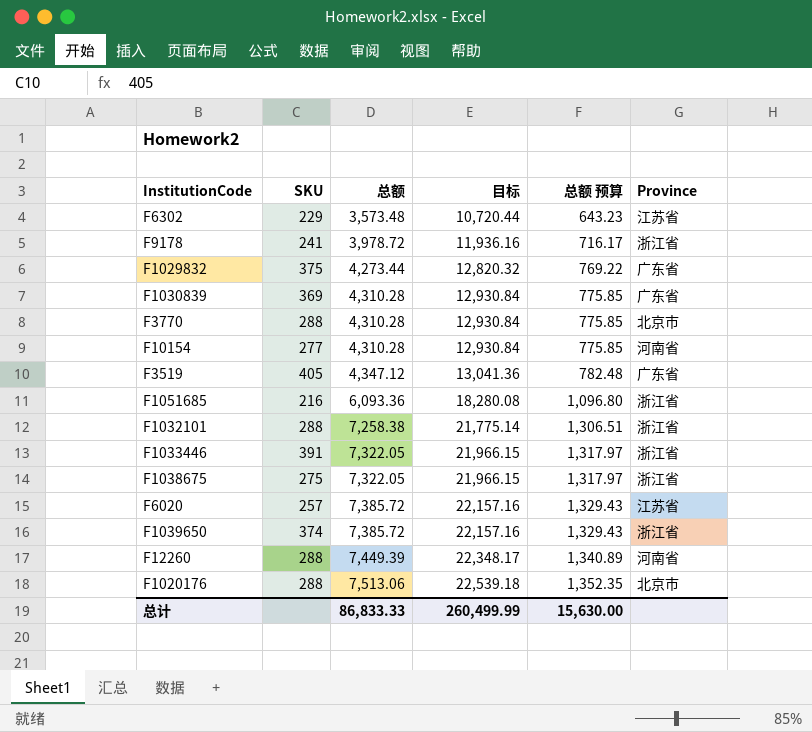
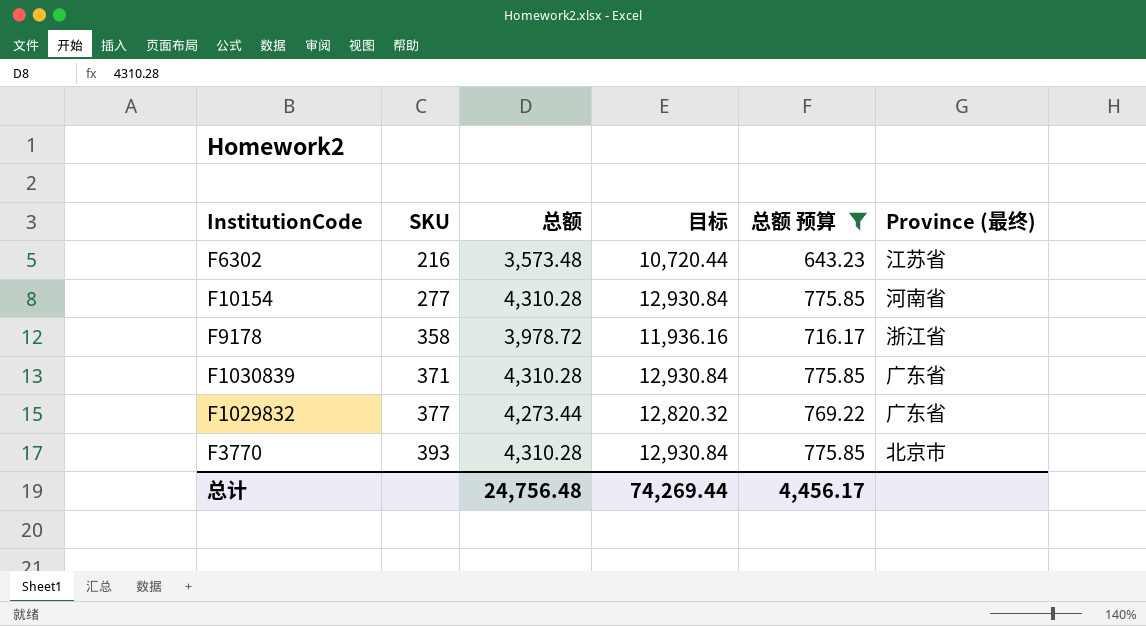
filter: none -> 总额 预算 <= 775.85
row order: 总额 ascending -> SKU ascending
column name: Province -> Province (最终)
F6302 | SKU: 229 -> 216
F9178 | SKU: 241 -> 358
F1030839 | SKU: 369 -> 371
F1029832 | SKU: 375 -> 377
F3770 | SKU: 288 -> 393
总计 | 总额: 86,833.33 -> 24,756.48
总计 | 目标: 260,499.99 -> 74,269.44
总计 | 总额 预算: 15,630.00 -> 4,456.17

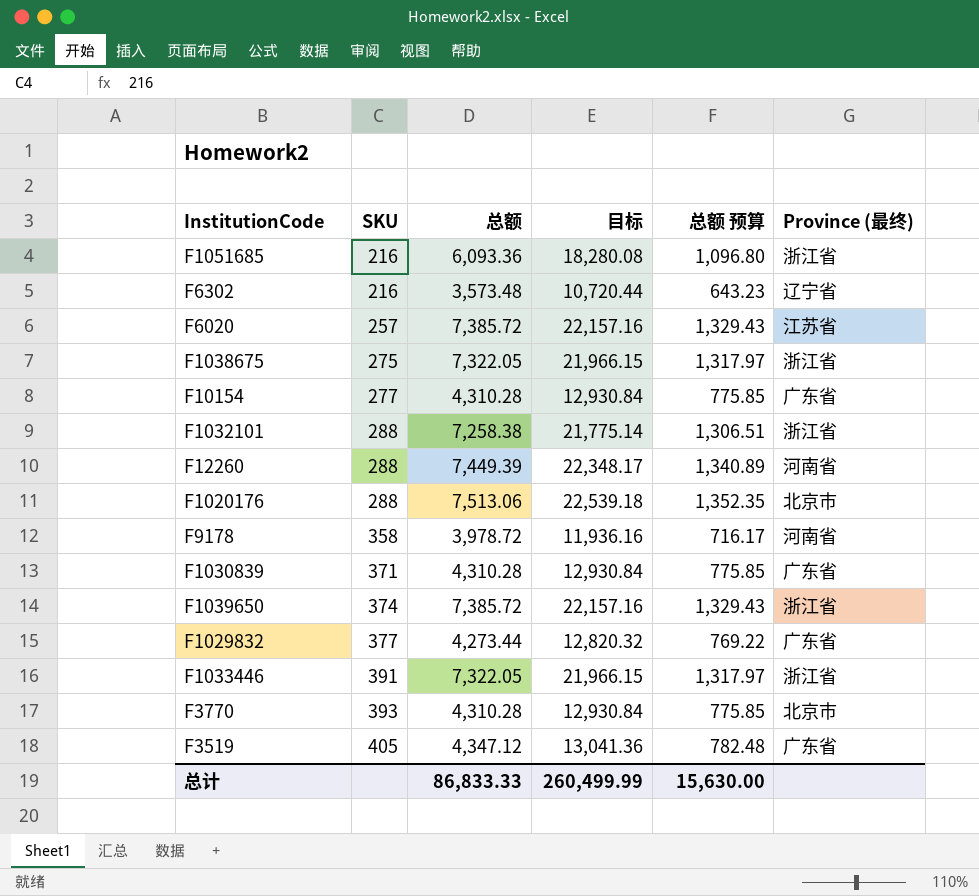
filter: 总额 预算 <= 775.85 -> none
F6302 | Province (最终): 江苏省 -> 辽宁省
F10154 | Province (最终): 河南省 -> 广东省
F9178 | Province (最终): 浙江省 -> 河南省
总计 | 总额: 24,756.48 -> 86,833.33
总计 | 目标: 74,269.44 -> 260,499.99
总计 | 总额 预算: 4,456.17 -> 15,630.00

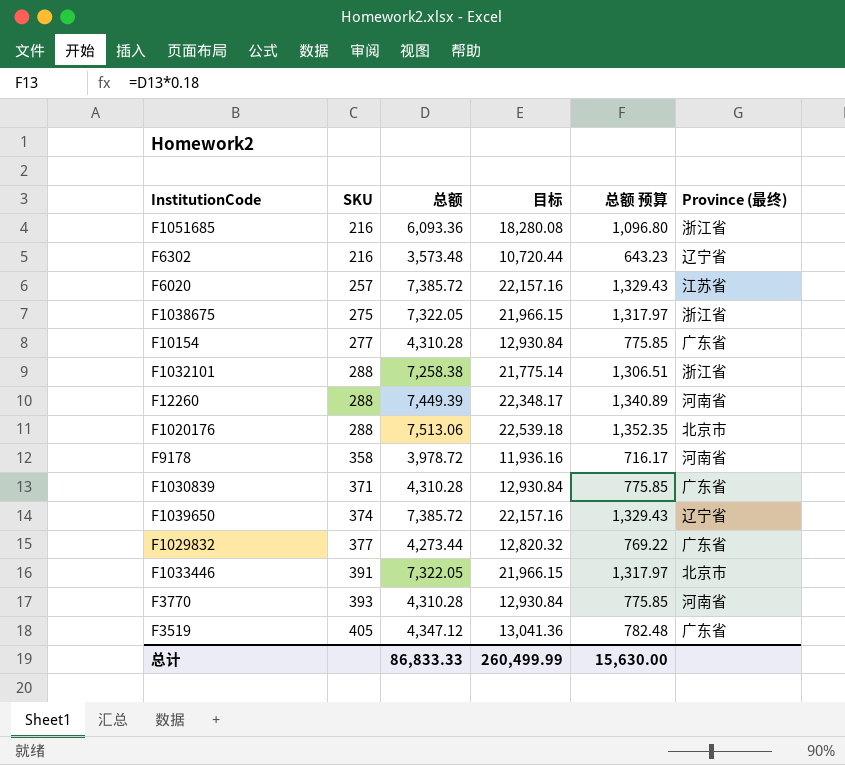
F1039650 | Province (最终): 浙江省 -> 辽宁省
F1033446 | Province (最终): 浙江省 -> 北京市
F3770 | Province (最终): 北京市 -> 河南省

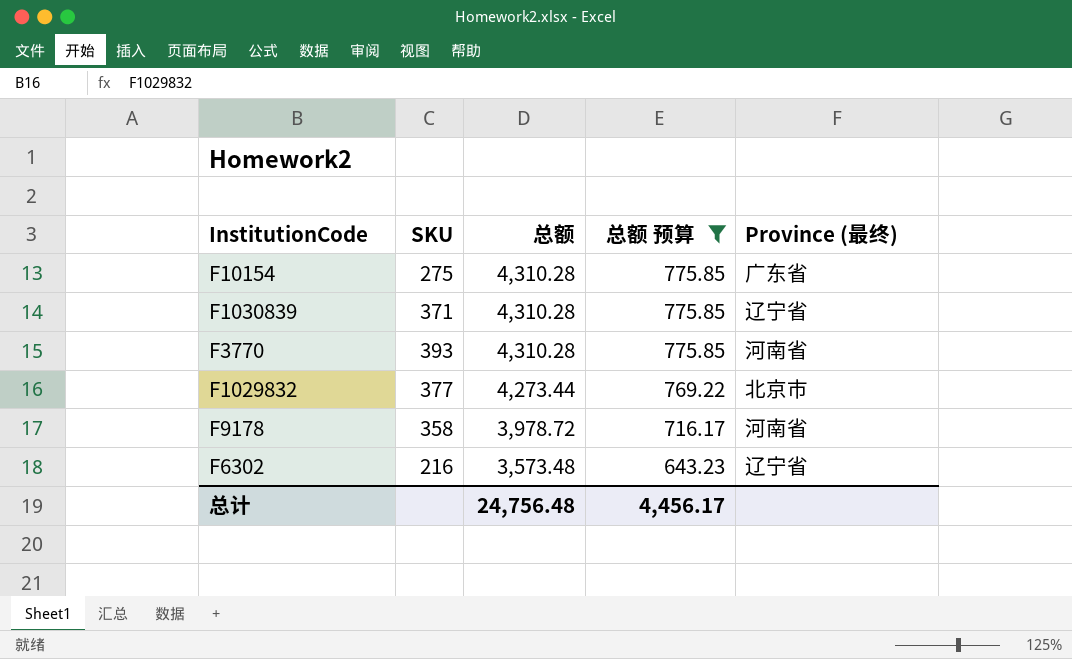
filter: none -> 总额 预算 <= 775.85
row order: SKU ascending -> 总额 descending
column 目标 | formula: [总额] * 3 -> none
F10154 | SKU: 277 -> 275
F1030839 | Province (最终): 广东省 -> 辽宁省
F1029832 | Province (最终): 广东省 -> 北京市
总计 | 总额: 86,833.33 -> 24,756.48
总计 | 总额 预算: 15,630.00 -> 4,456.17

